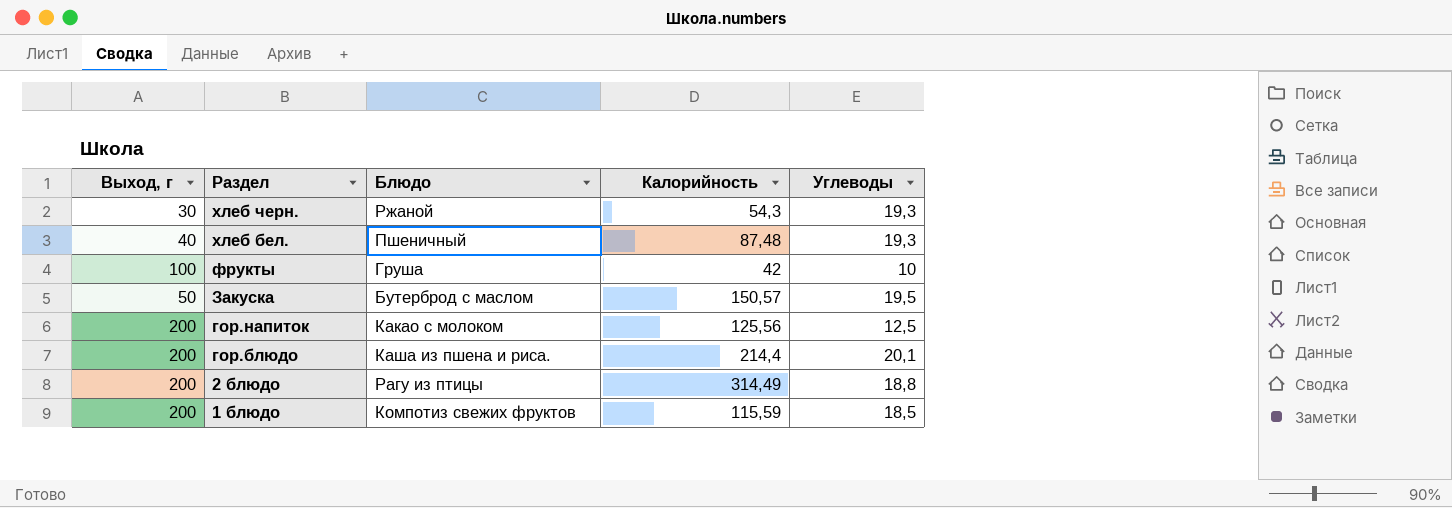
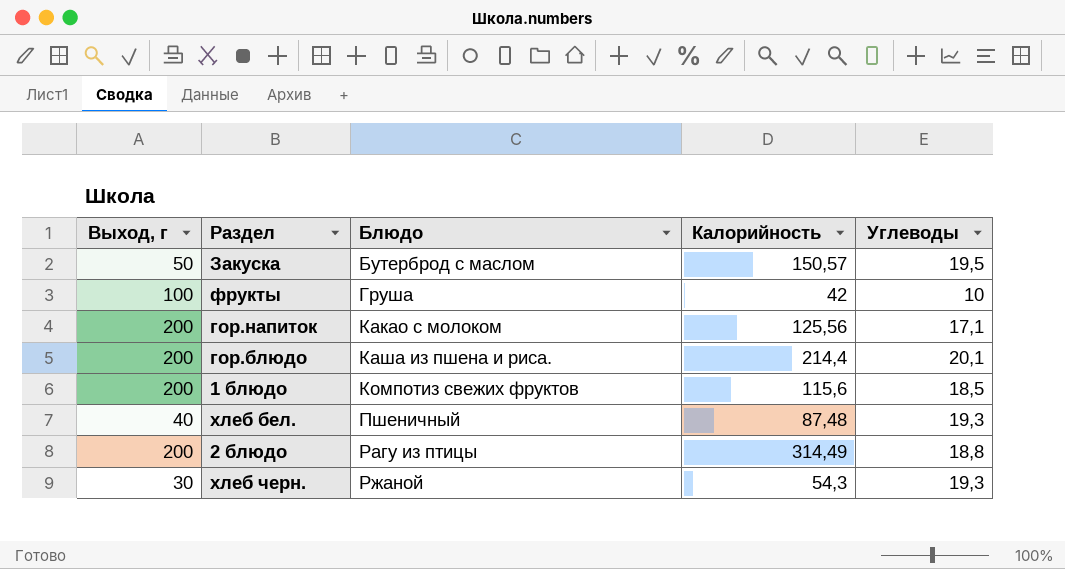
row order: Раздел descending -> Блюдо ascending
гор.напиток | Углеводы: 12,5 -> 17,1
1 блюдо | Калорийность: 115,59 -> 115,6

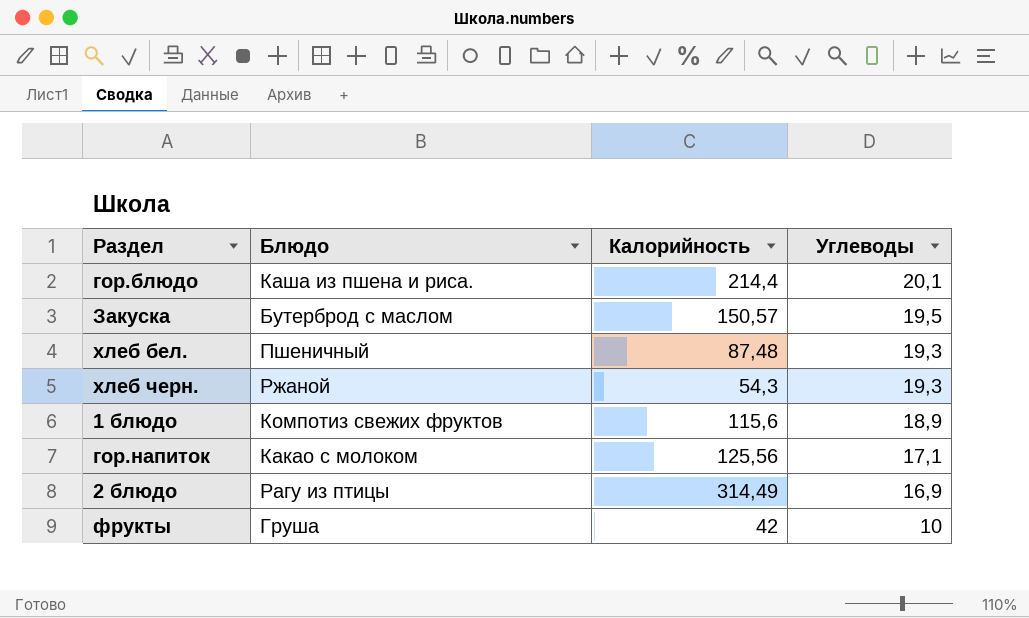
row order: Блюдо ascending -> Углеводы descending
column Выход, г | position: 1 -> none
1 блюдо | Углеводы: 18,5 -> 18,9
2 блюдо | Углеводы: 18,8 -> 16,9

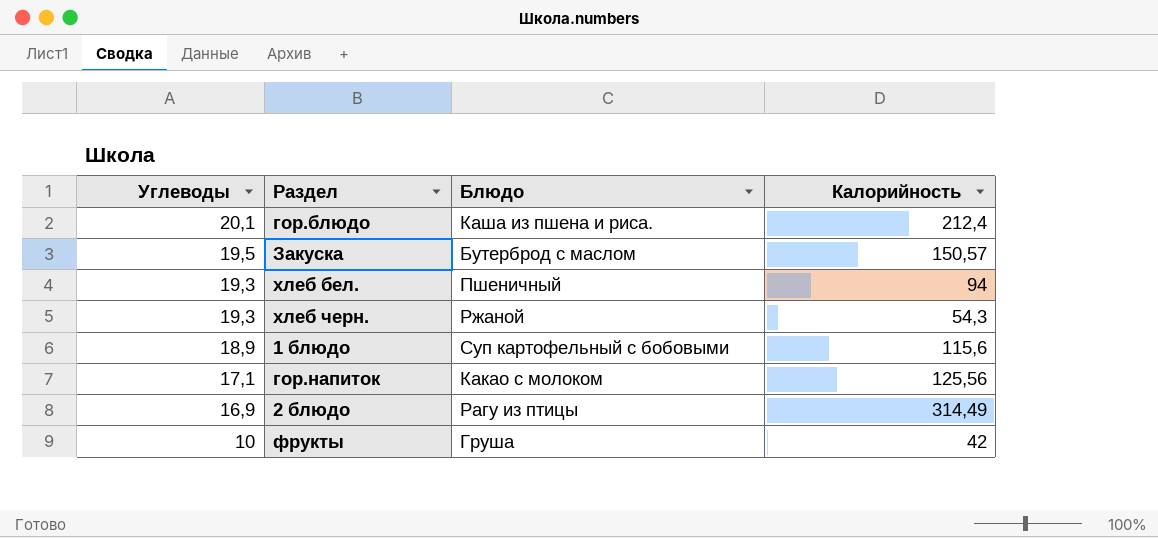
column Углеводы | position: 4 -> 1
гор.блюдо | Калорийность: 214,4 -> 212,4
хлеб бел. | Калорийность: 87,48 -> 94
1 блюдо | Блюдо: Компотиз свежих фруктов -> Суп картофельный с бобовыми

